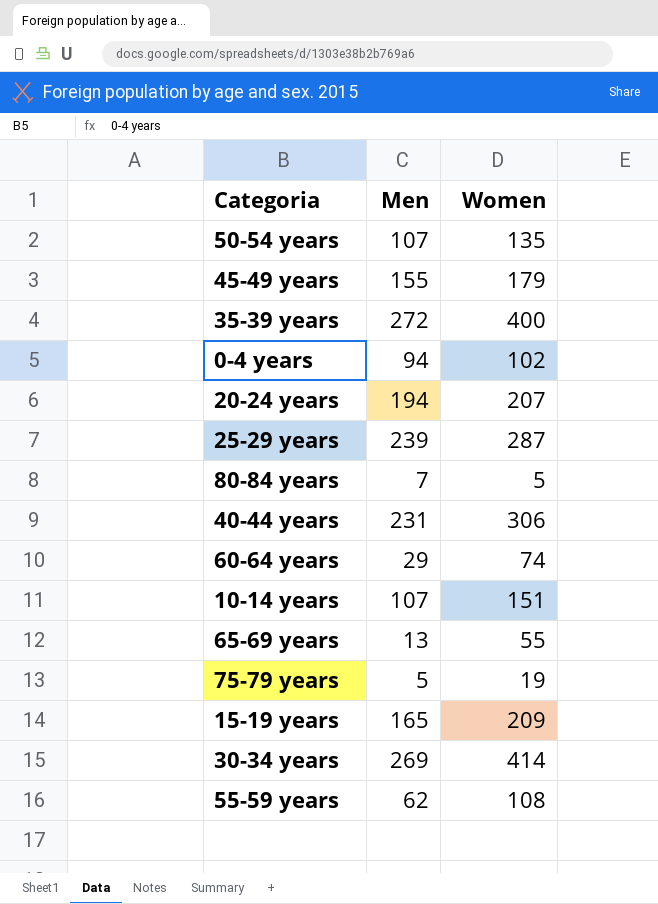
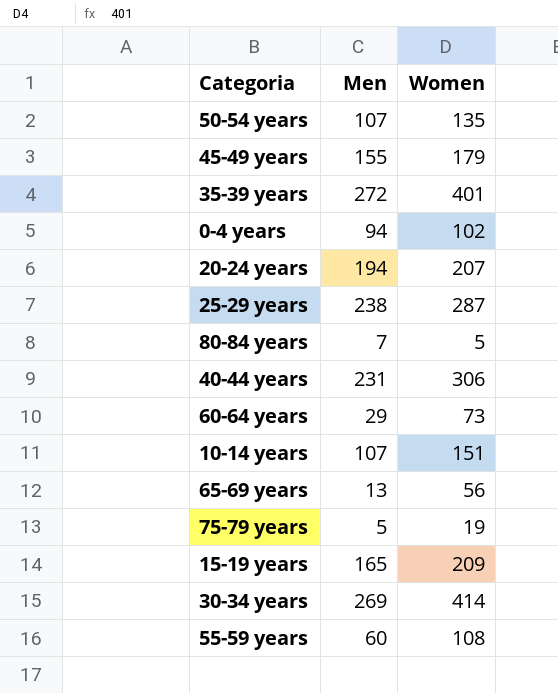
35-39 years | Women: 400 -> 401
25-29 years | Men: 239 -> 238
60-64 years | Women: 74 -> 73
65-69 years | Women: 55 -> 56
55-59 years | Men: 62 -> 60

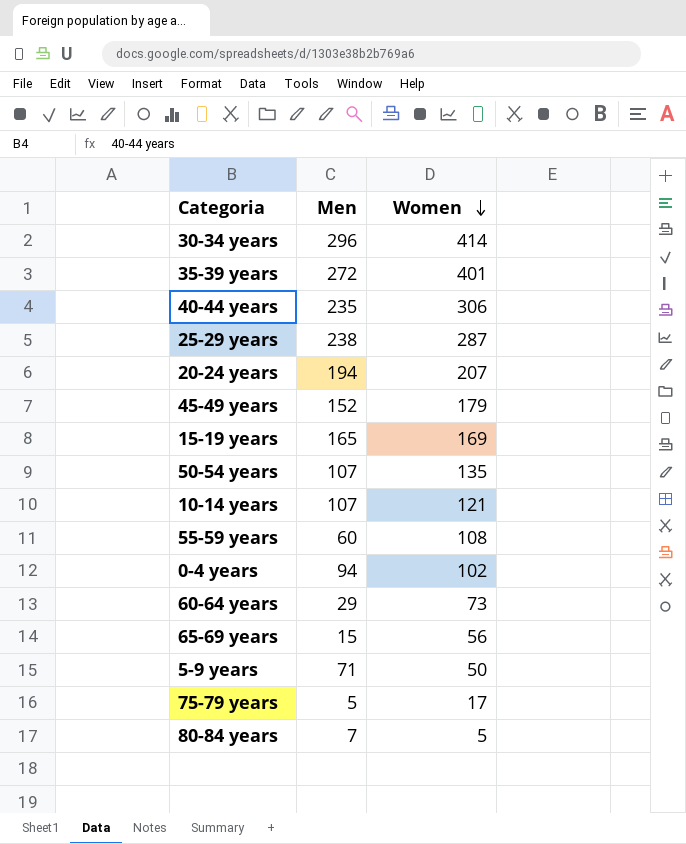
row order: none -> Women descending
30-34 years | Men: 269 -> 296
40-44 years | Men: 231 -> 235
45-49 years | Men: 155 -> 152
15-19 years | Women: 209 -> 169
10-14 years | Women: 151 -> 121
65-69 years | Men: 13 -> 15
row 5-9 years: none -> 71 | 50
75-79 years | Women: 19 -> 17

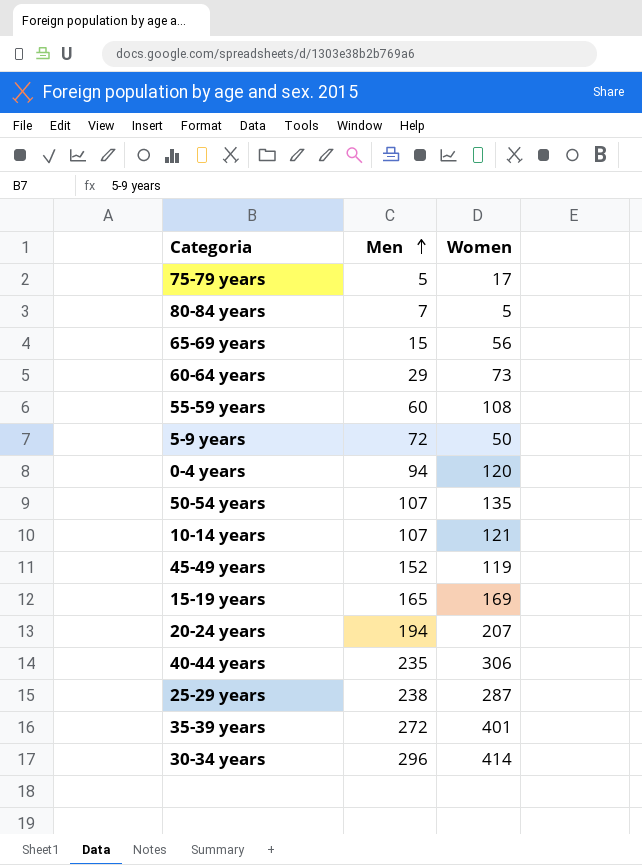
row order: Women descending -> Men ascending
5-9 years | Men: 71 -> 72
0-4 years | Women: 102 -> 120
45-49 years | Women: 179 -> 119

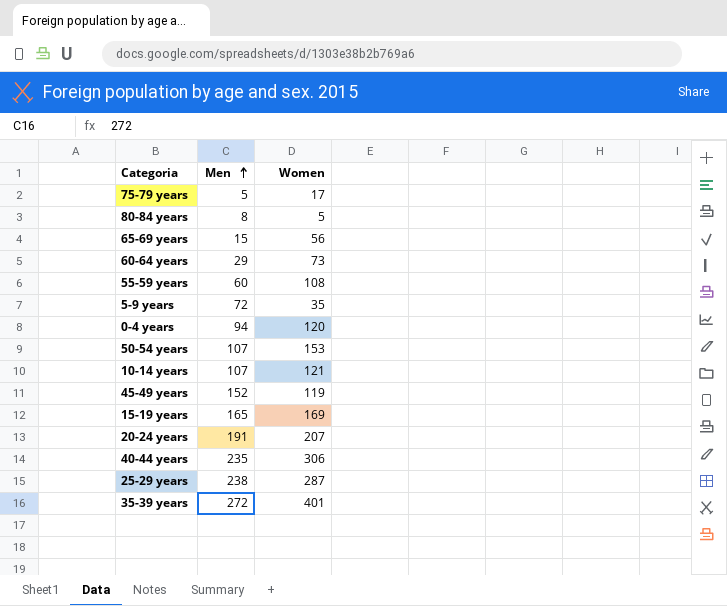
row 30-34 years: 296 | 414 -> none
80-84 years | Men: 7 -> 8
5-9 years | Women: 50 -> 35
50-54 years | Women: 135 -> 153
20-24 years | Men: 194 -> 191

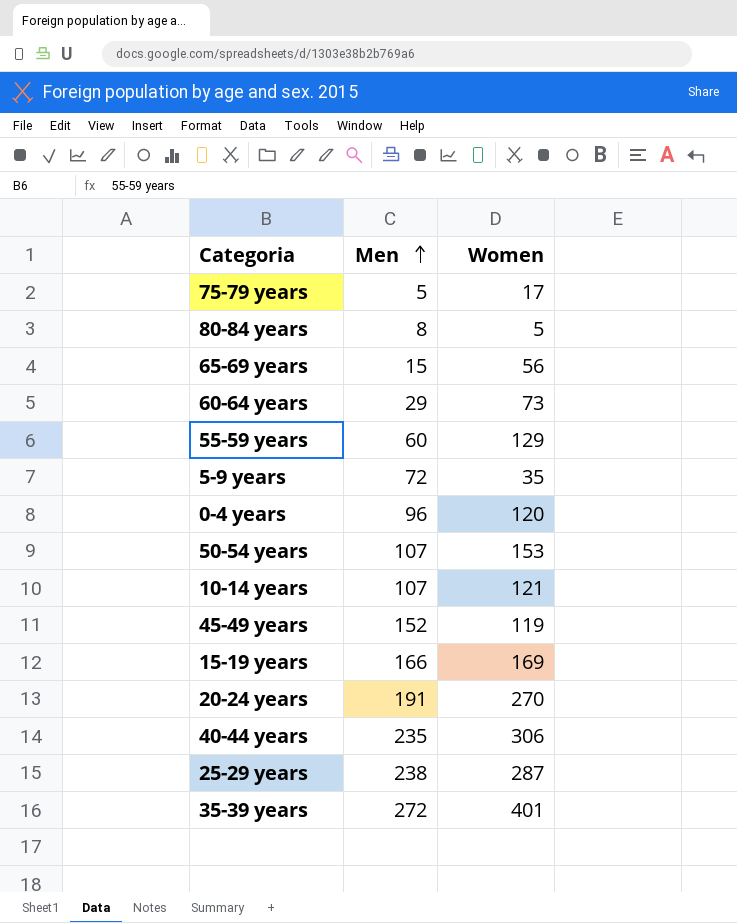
55-59 years | Women: 108 -> 129
0-4 years | Men: 94 -> 96
15-19 years | Men: 165 -> 166
20-24 years | Women: 207 -> 270

